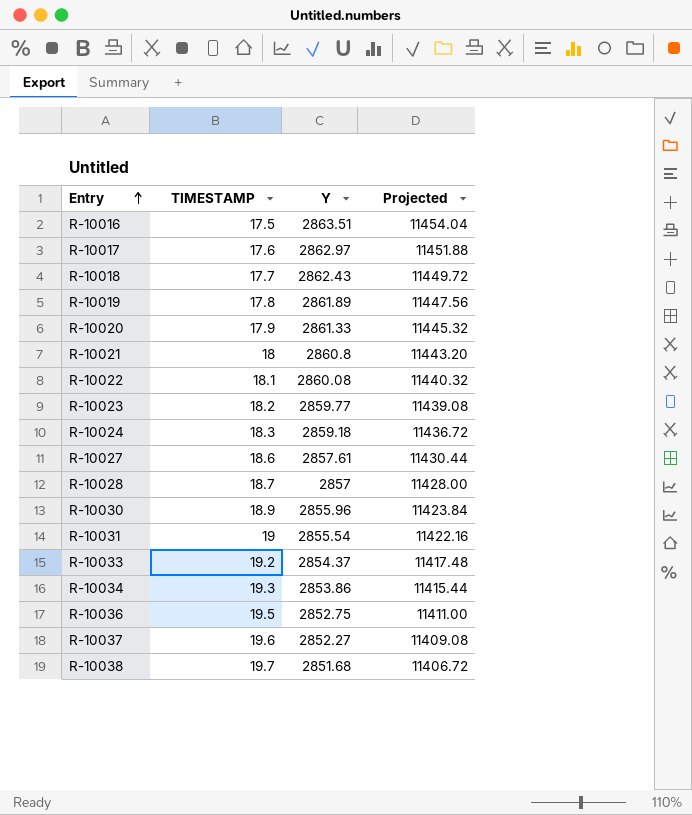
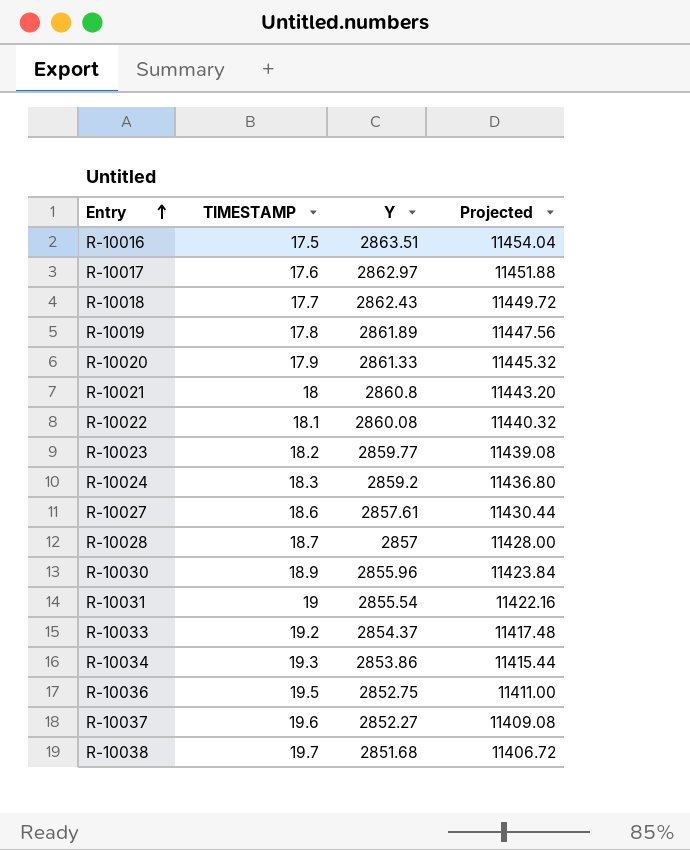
R-10024 | Y: 2859.18 -> 2859.2
R-10024 | Projected: 11436.72 -> 11436.80

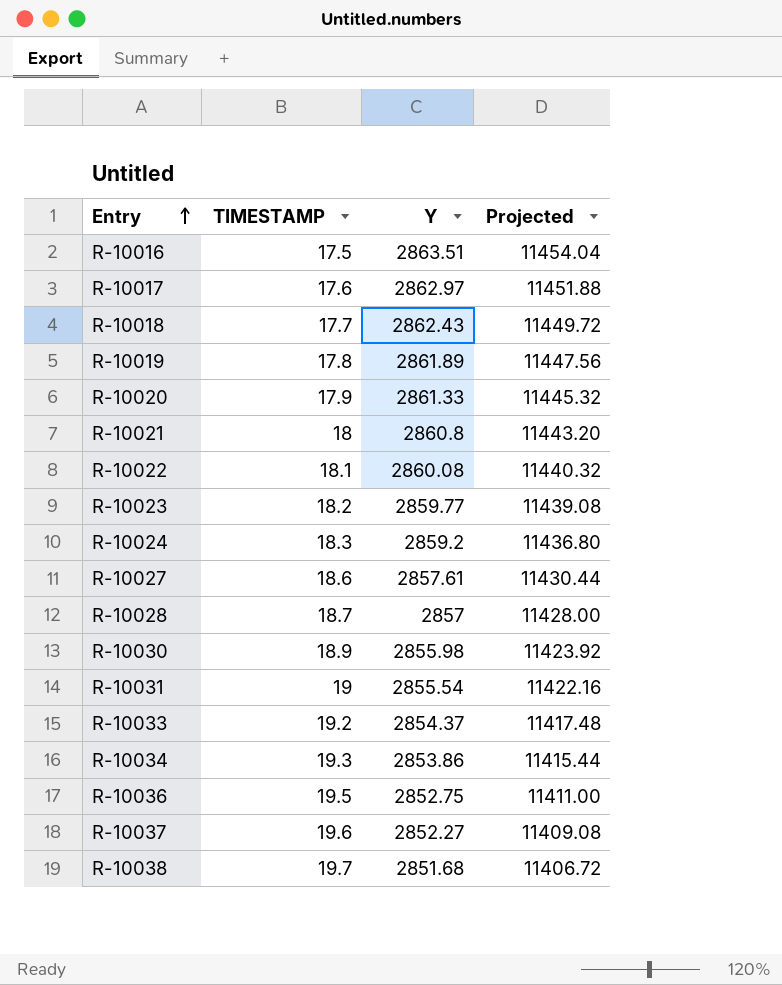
R-10030 | Y: 2855.96 -> 2855.98
R-10030 | Projected: 11423.84 -> 11423.92

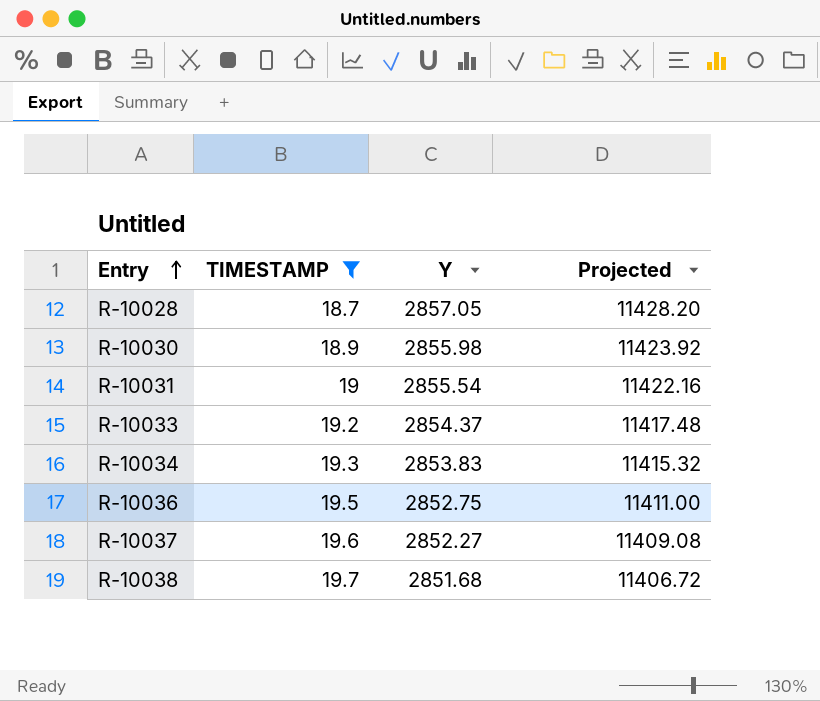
filter: none -> TIMESTAMP >= 18.7
R-10028 | Y: 2857 -> 2857.05
R-10028 | Projected: 11428.00 -> 11428.20
R-10034 | Y: 2853.86 -> 2853.83
R-10034 | Projected: 11415.44 -> 11415.32

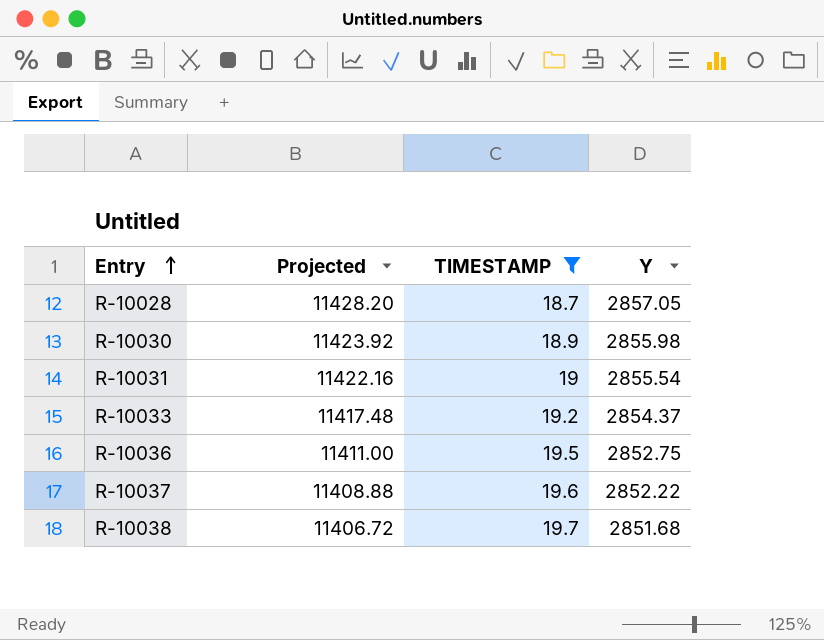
column Projected | position: 4 -> 2
row R-10034: 19.3 | 2853.83 | 11415.32 -> none
R-10037 | Projected: 11409.08 -> 11408.88
R-10037 | Y: 2852.27 -> 2852.22

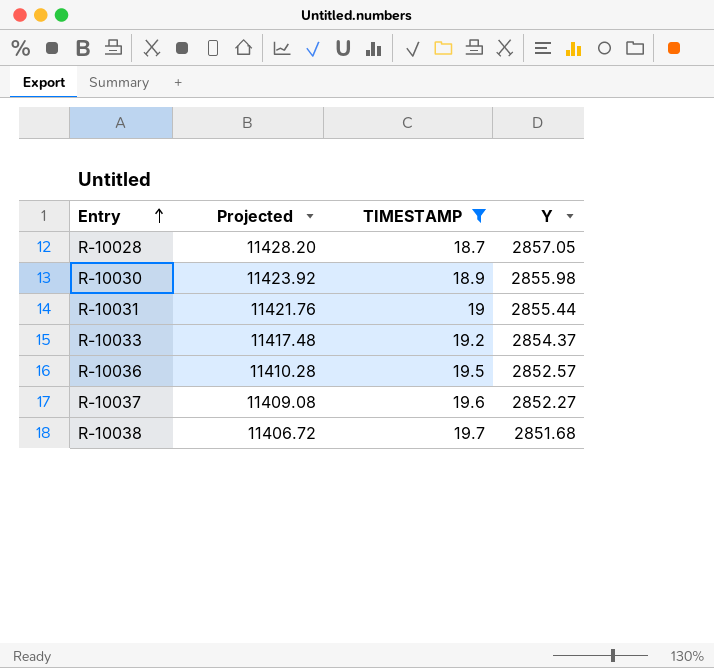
R-10031 | Projected: 11422.16 -> 11421.76
R-10031 | Y: 2855.54 -> 2855.44
R-10036 | Projected: 11411.00 -> 11410.28
R-10036 | Y: 2852.75 -> 2852.57
R-10037 | Projected: 11408.88 -> 11409.08
R-10037 | Y: 2852.22 -> 2852.27

